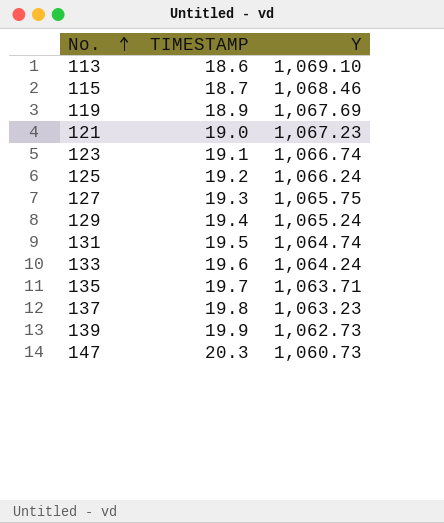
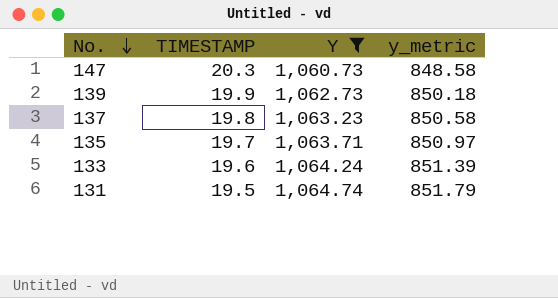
filter: none -> Y <= 1,064.74
row order: No. ascending -> No. descending
column y_metric | formula: none -> [Y] * 0.8

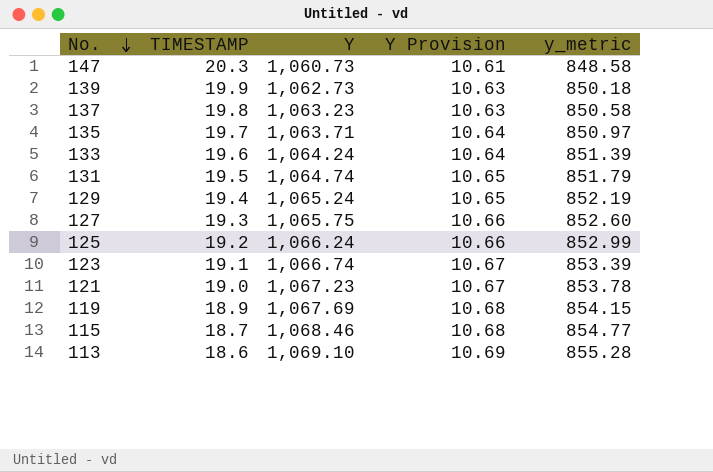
filter: Y <= 1,064.74 -> none
column Y Provision | formula: none -> [Y] * 0.01

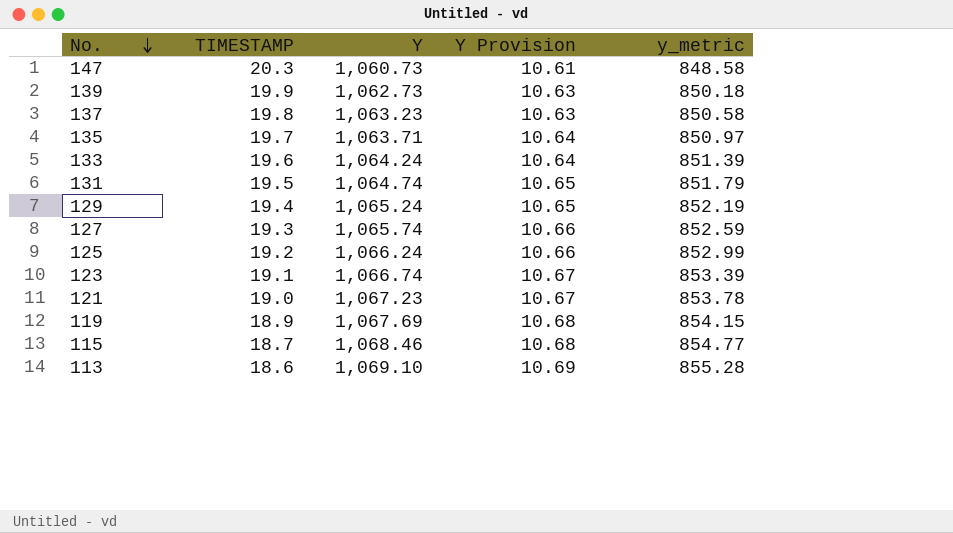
127 | Y: 1,065.75 -> 1,065.74
127 | y_metric: 852.60 -> 852.59

